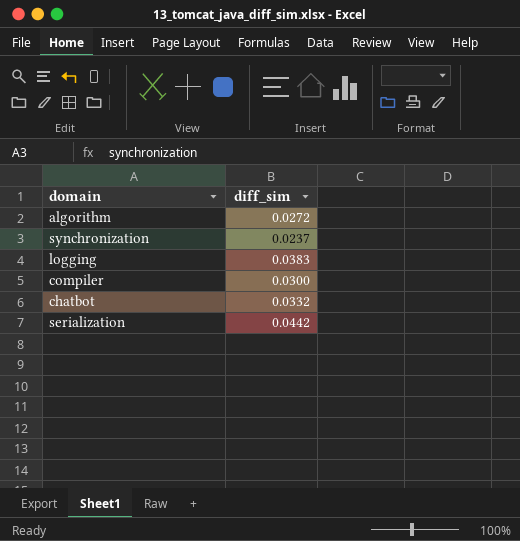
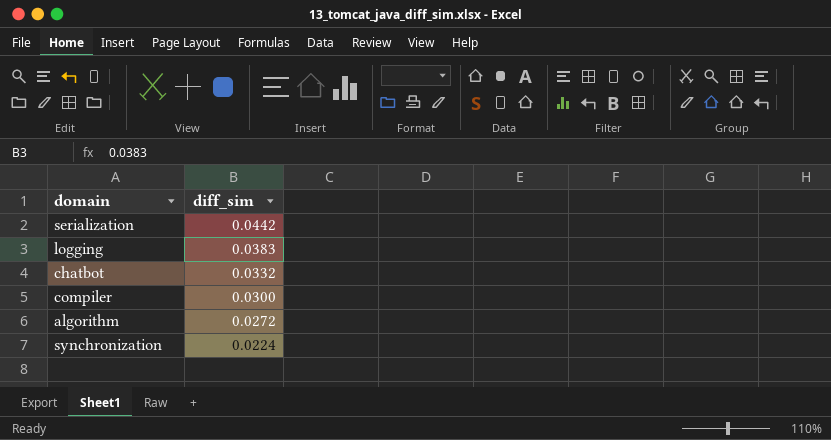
row order: none -> diff_sim descending
synchronization | diff_sim: 0.0237 -> 0.0224

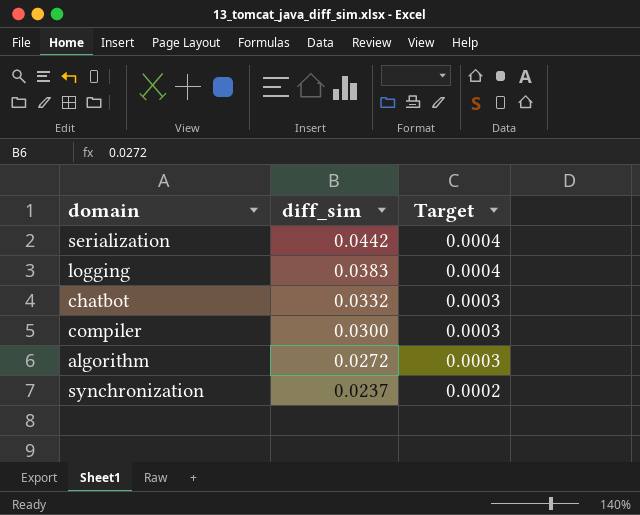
column Target | formula: none -> [diff_sim] * 0.01
synchronization | diff_sim: 0.0224 -> 0.0237

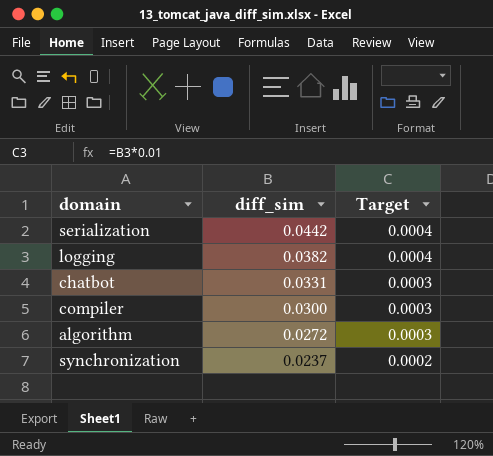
logging | diff_sim: 0.0383 -> 0.0382
chatbot | diff_sim: 0.0332 -> 0.0331

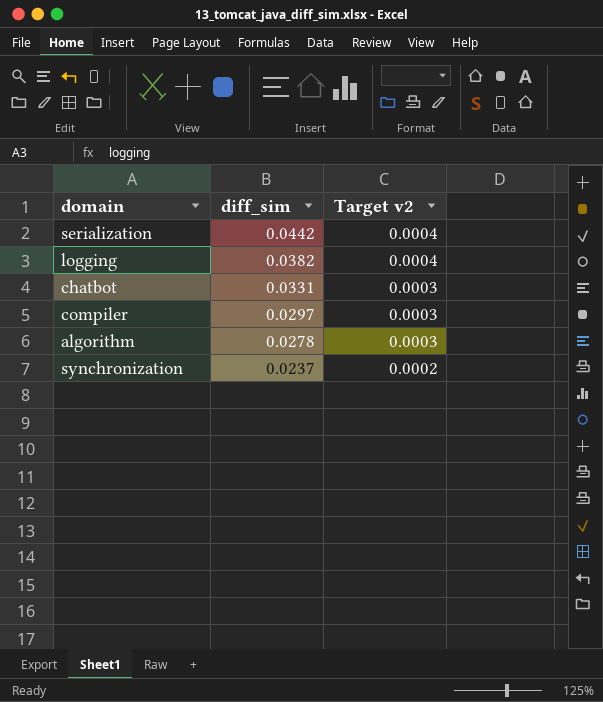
column name: Target -> Target v2
compiler | diff_sim: 0.0300 -> 0.0297
algorithm | diff_sim: 0.0272 -> 0.0278

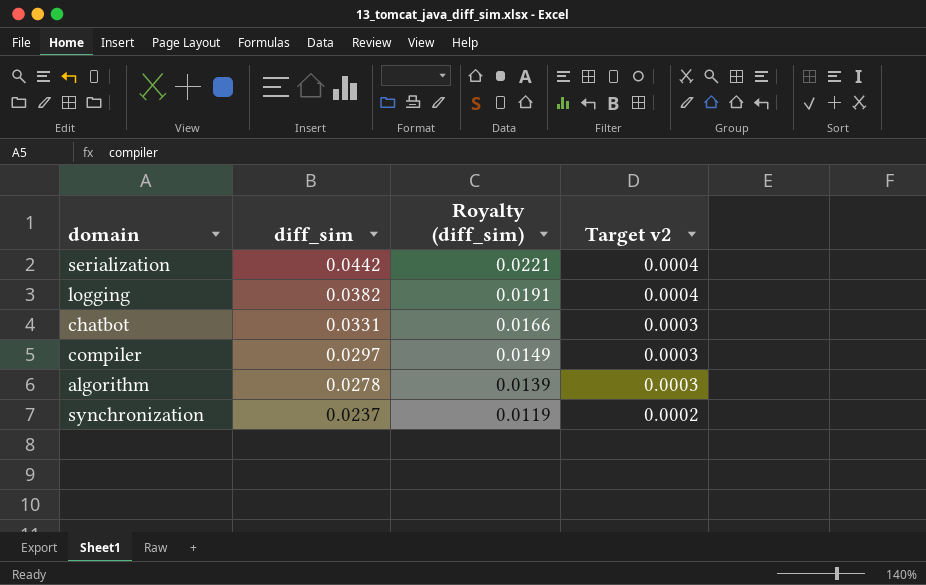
column Royalty (diff_sim) | formula: none -> [diff_sim] * 0.5

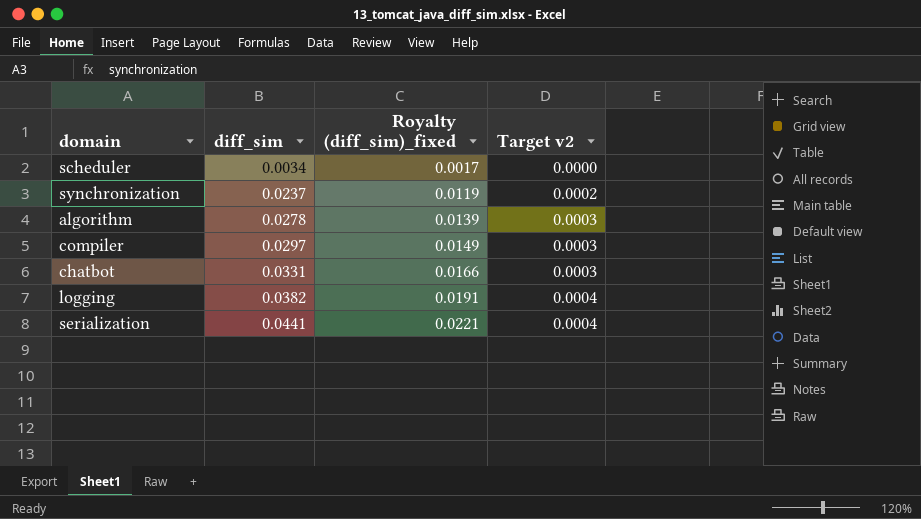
row order: diff_sim descending -> diff_sim ascending
column name: Royalty (diff_sim) -> Royalty (diff_sim)_fixed
row scheduler: none -> 0.0034 | 0.0017 | 0.0000
serialization | diff_sim: 0.0442 -> 0.0441

